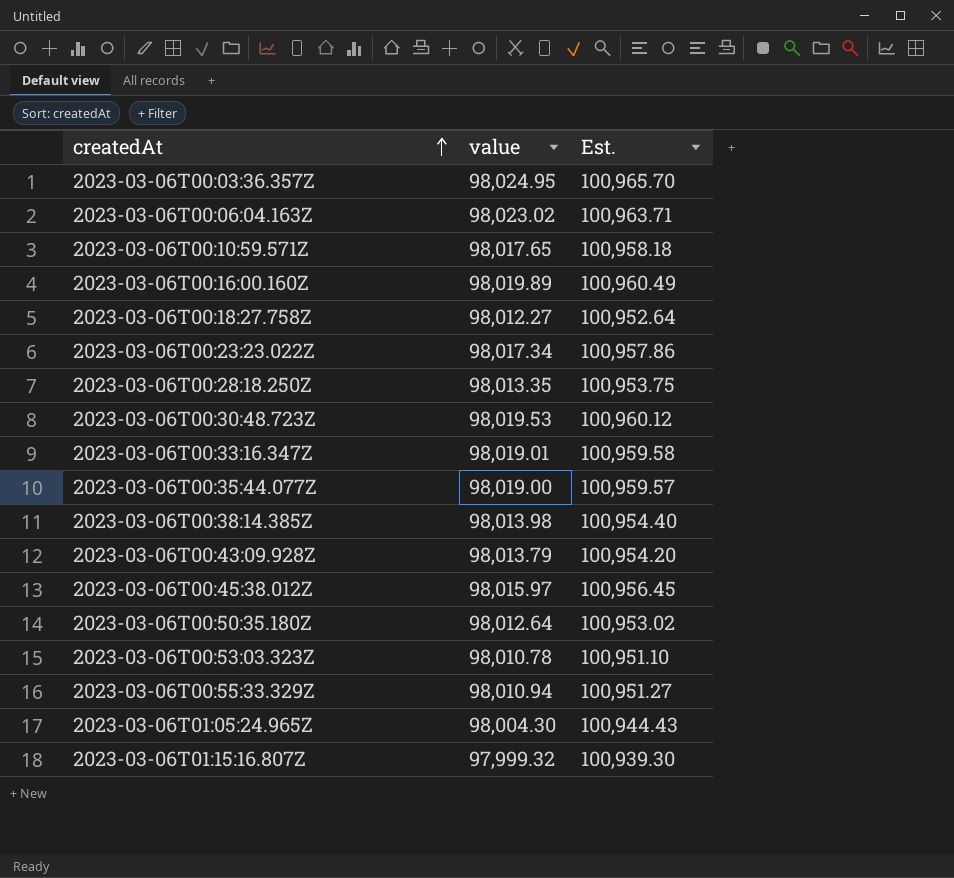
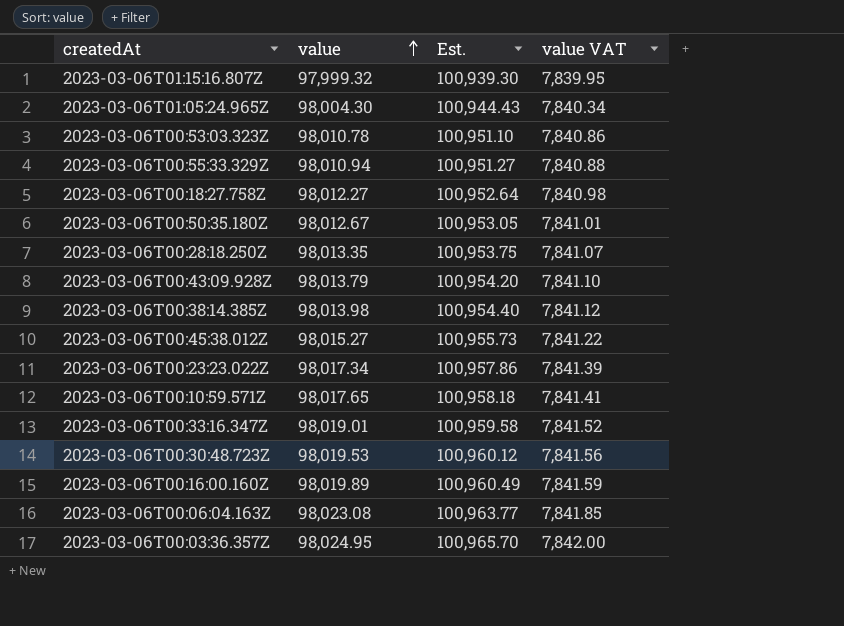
row order: createdAt ascending -> value ascending
column value VAT | formula: none -> [value] * 0.08
row 2023-03-06T00:35:44.077Z: 98,019.00 | 100,959.57 -> none
2023-03-06T00:50:35.180Z | value: 98,012.64 -> 98,012.67
2023-03-06T00:50:35.180Z | Est.: 100,953.02 -> 100,953.05
2023-03-06T00:45:38.012Z | value: 98,015.97 -> 98,015.27
2023-03-06T00:45:38.012Z | Est.: 100,956.45 -> 100,955.73
2023-03-06T00:06:04.163Z | value: 98,023.02 -> 98,023.08
2023-03-06T00:06:04.163Z | Est.: 100,963.71 -> 100,963.77

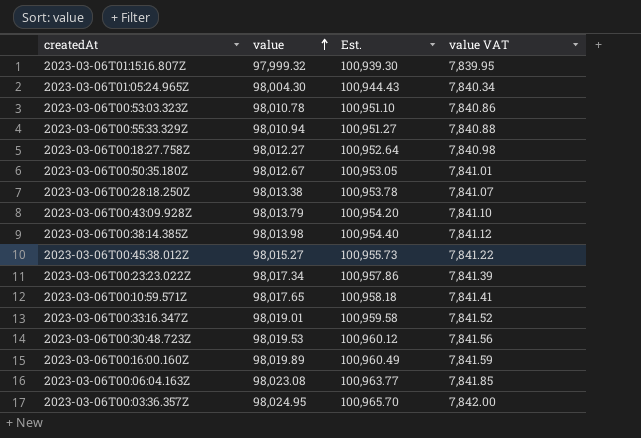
2023-03-06T00:28:18.250Z | value: 98,013.35 -> 98,013.38
2023-03-06T00:28:18.250Z | Est.: 100,953.75 -> 100,953.78

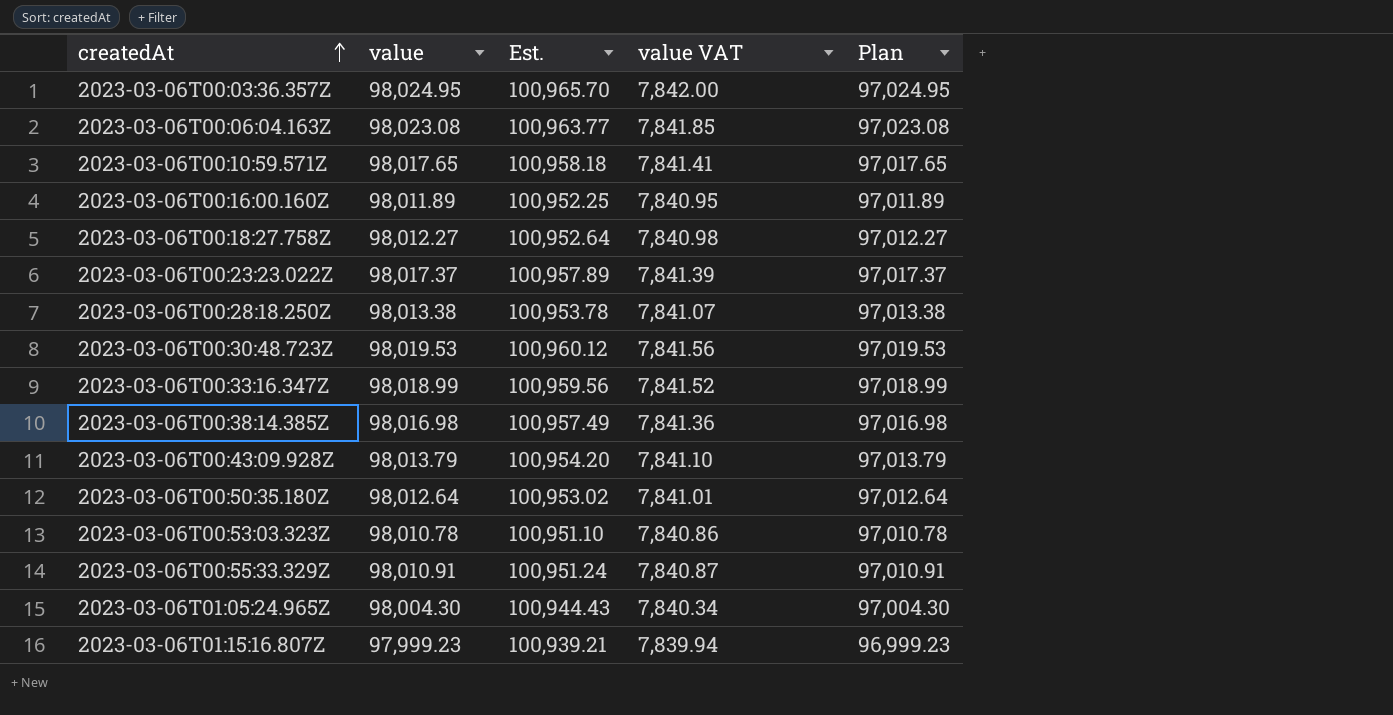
row order: value ascending -> createdAt ascending
column Plan | formula: none -> [value] - 1000
row 2023-03-06T00:45:38.012Z: 98,015.27 | 100,955.73 | 7,841.22 -> none
2023-03-06T00:16:00.160Z | value: 98,019.89 -> 98,011.89
2023-03-06T00:16:00.160Z | Est.: 100,960.49 -> 100,952.25
2023-03-06T00:16:00.160Z | value VAT: 7,841.59 -> 7,840.95
2023-03-06T00:23:23.022Z | value: 98,017.34 -> 98,017.37
2023-03-06T00:23:23.022Z | Est.: 100,957.86 -> 100,957.89
2023-03-06T00:33:16.347Z | value: 98,019.01 -> 98,018.99
2023-03-06T00:33:16.347Z | Est.: 100,959.58 -> 100,959.56
2023-03-06T00:38:14.385Z | value: 98,013.98 -> 98,016.98
2023-03-06T00:38:14.385Z | Est.: 100,954.40 -> 100,957.49
2023-03-06T00:38:14.385Z | value VAT: 7,841.12 -> 7,841.36
2023-03-06T00:50:35.180Z | value: 98,012.67 -> 98,012.64
2023-03-06T00:50:35.180Z | Est.: 100,953.05 -> 100,953.02
2023-03-06T00:55:33.329Z | value: 98,010.94 -> 98,010.91
2023-03-06T00:55:33.329Z | Est.: 100,951.27 -> 100,951.24
2023-03-06T00:55:33.329Z | value VAT: 7,840.88 -> 7,840.87
2023-03-06T01:15:16.807Z | value: 97,999.32 -> 97,999.23
2023-03-06T01:15:16.807Z | Est.: 100,939.30 -> 100,939.21
2023-03-06T01:15:16.807Z | value VAT: 7,839.95 -> 7,839.94

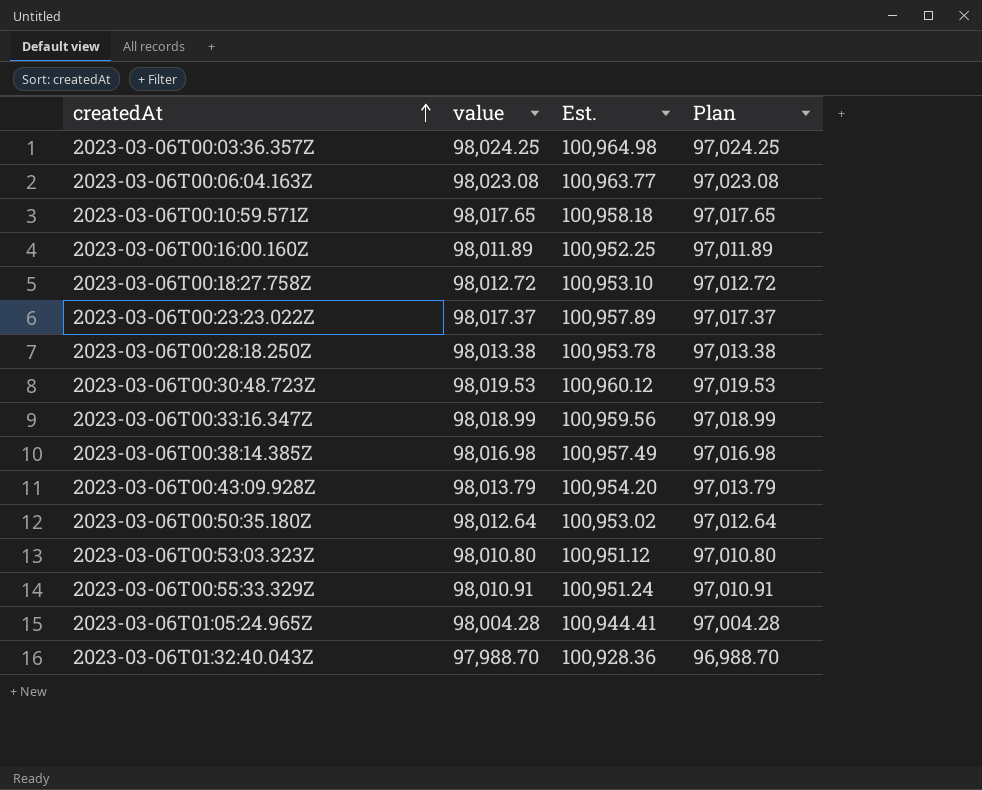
column value VAT | formula: [value] * 0.08 -> none
row 2023-03-06T01:15:16.807Z: 97,999.23 | 100,939.21 | 7,839.94 | 96,999.23 -> none
2023-03-06T00:03:36.357Z | value: 98,024.95 -> 98,024.25
2023-03-06T00:03:36.357Z | Est.: 100,965.70 -> 100,964.98
2023-03-06T00:03:36.357Z | Plan: 97,024.95 -> 97,024.25
2023-03-06T00:18:27.758Z | value: 98,012.27 -> 98,012.72
2023-03-06T00:18:27.758Z | Est.: 100,952.64 -> 100,953.10
2023-03-06T00:18:27.758Z | Plan: 97,012.27 -> 97,012.72
2023-03-06T00:53:03.323Z | value: 98,010.78 -> 98,010.80
2023-03-06T00:53:03.323Z | Est.: 100,951.10 -> 100,951.12
2023-03-06T00:53:03.323Z | Plan: 97,010.78 -> 97,010.80
2023-03-06T01:05:24.965Z | value: 98,004.30 -> 98,004.28
2023-03-06T01:05:24.965Z | Est.: 100,944.43 -> 100,944.41
2023-03-06T01:05:24.965Z | Plan: 97,004.30 -> 97,004.28
row 2023-03-06T01:32:40.043Z: none -> 97,988.70 | 100,928.36 | 96,988.70

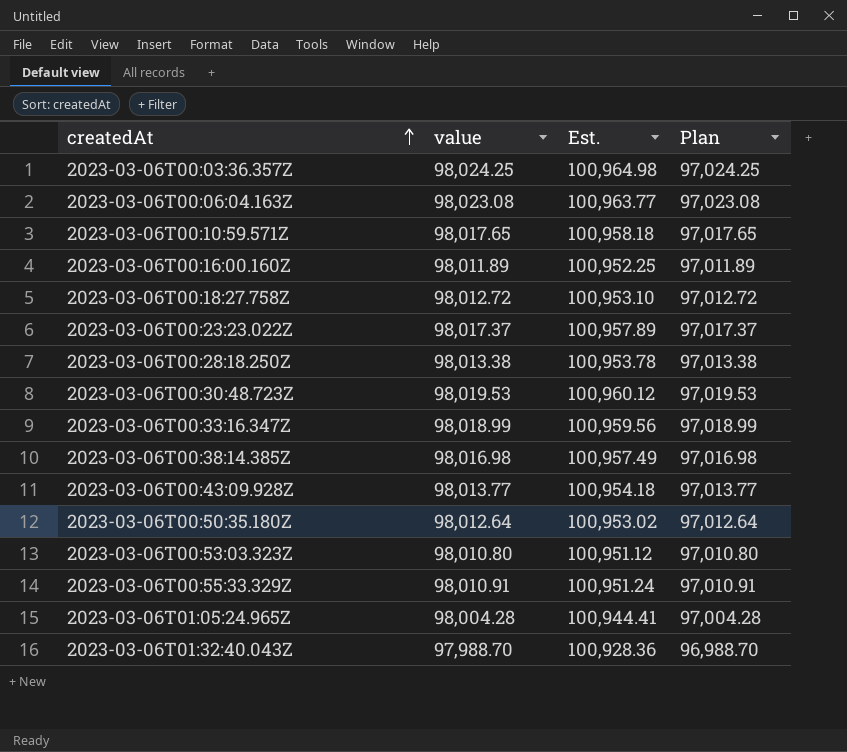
2023-03-06T00:43:09.928Z | value: 98,013.79 -> 98,013.77
2023-03-06T00:43:09.928Z | Est.: 100,954.20 -> 100,954.18
2023-03-06T00:43:09.928Z | Plan: 97,013.79 -> 97,013.77

